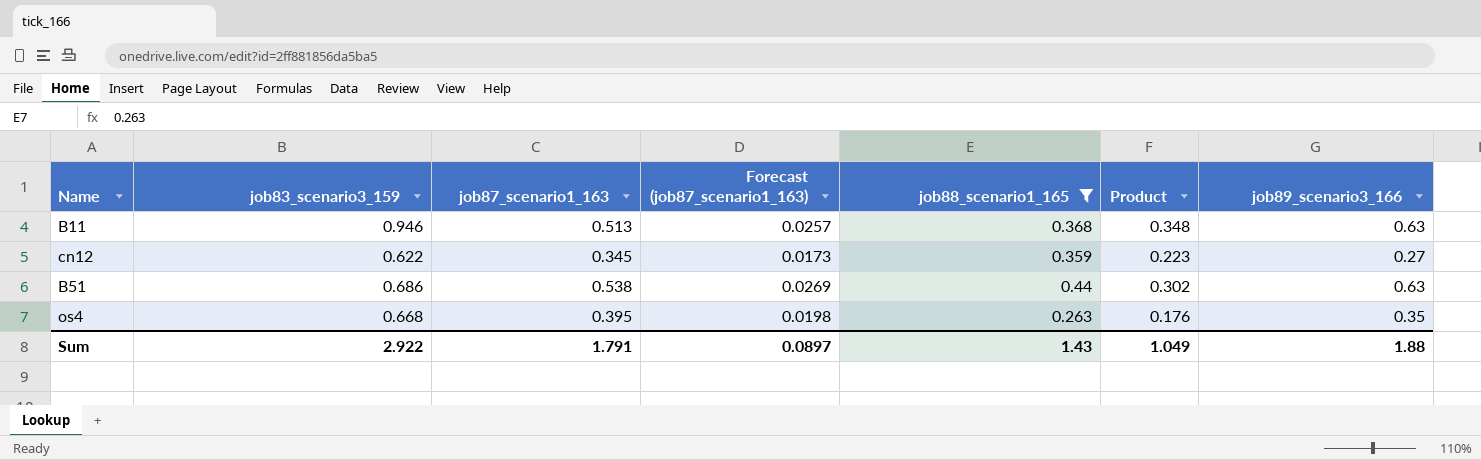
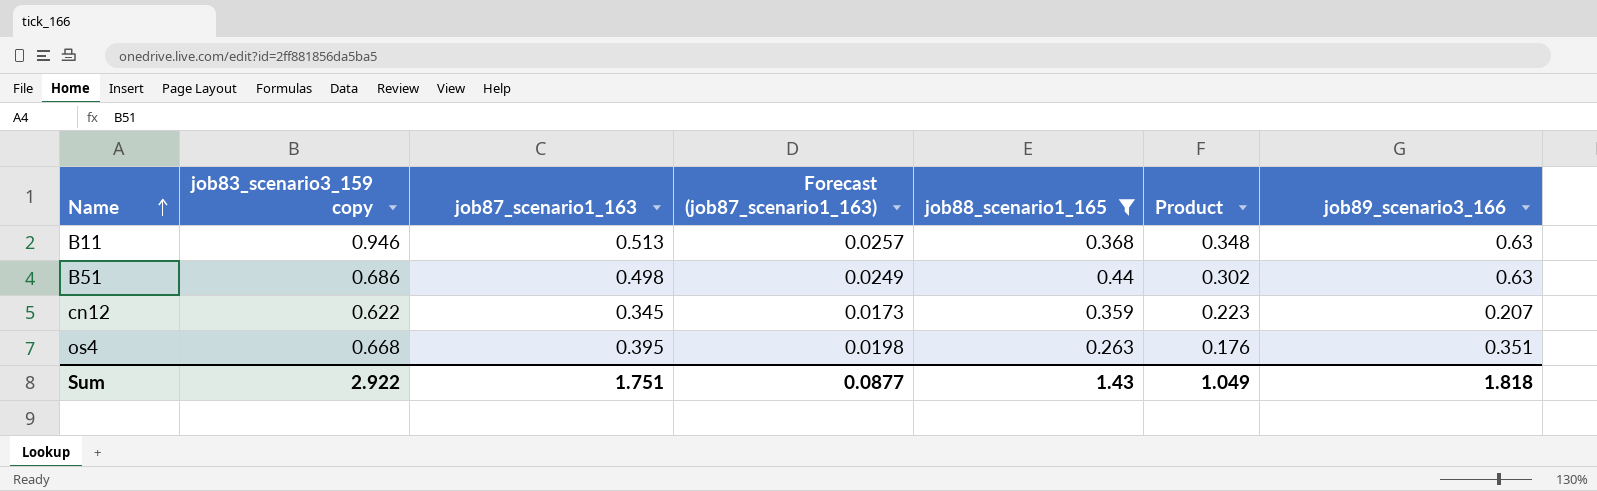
row order: none -> Name ascending
column name: job83_scenario3_159 -> job83_scenario3_159 copy
B51 | job87_scenario1_163: 0.538 -> 0.498
B51 | Forecast (job87_scenario1_163): 0.0269 -> 0.0249
cn12 | job89_scenario3_166: 0.27 -> 0.207
os4 | job89_scenario3_166: 0.35 -> 0.351
Sum | job87_scenario1_163: 1.791 -> 1.751
Sum | Forecast (job87_scenario1_163): 0.0897 -> 0.0877
Sum | job89_scenario3_166: 1.88 -> 1.818

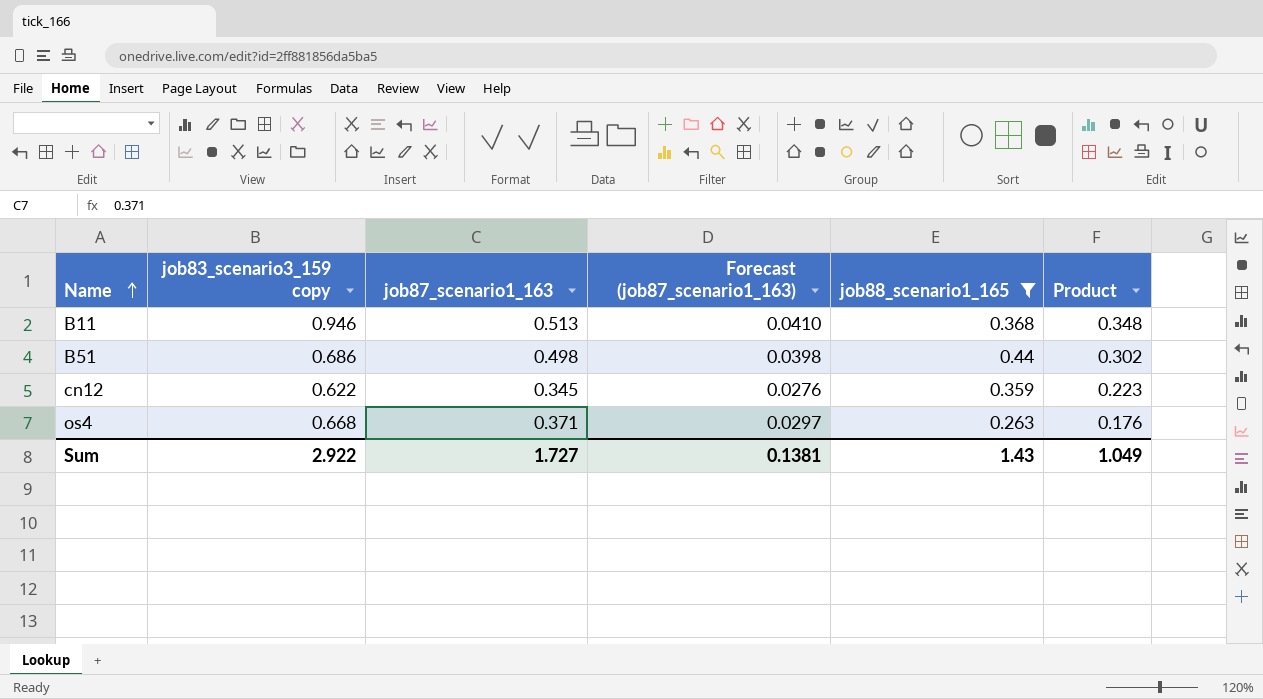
column job89_scenario3_166 | position: 7 -> none
column Forecast (job87_scenario1_163) | formula: [job87_scenario1_163] * 0.05 -> [job87_scenario1_163] * 0.08
os4 | job87_scenario1_163: 0.395 -> 0.371
Sum | job87_scenario1_163: 1.751 -> 1.727
Sum | Forecast (job87_scenario1_163): 0.0877 -> 0.1381

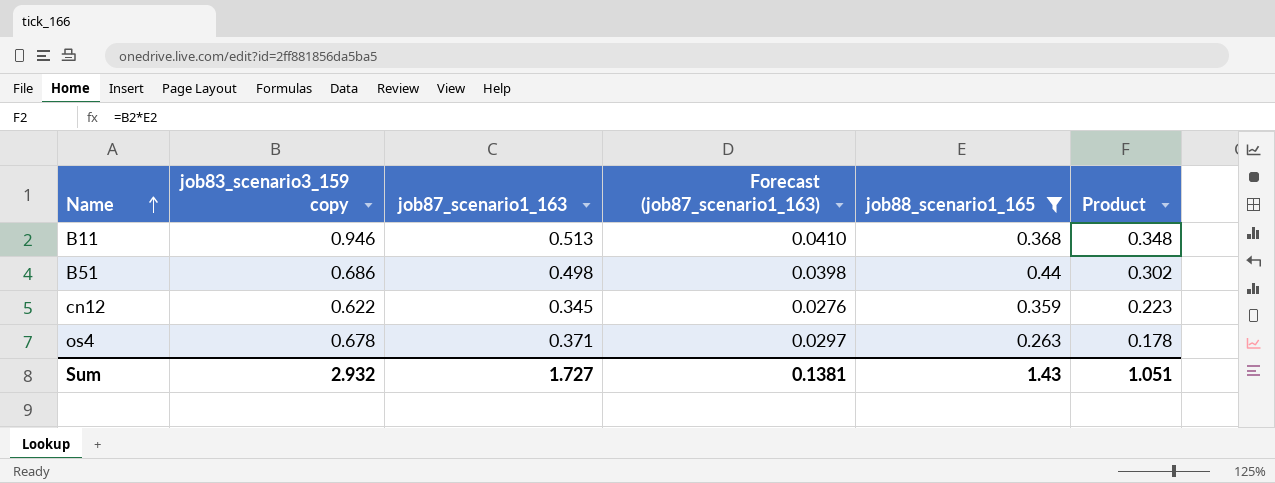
os4 | job83_scenario3_159 copy: 0.668 -> 0.678
os4 | Product: 0.176 -> 0.178
Sum | job83_scenario3_159 copy: 2.922 -> 2.932
Sum | Product: 1.049 -> 1.051

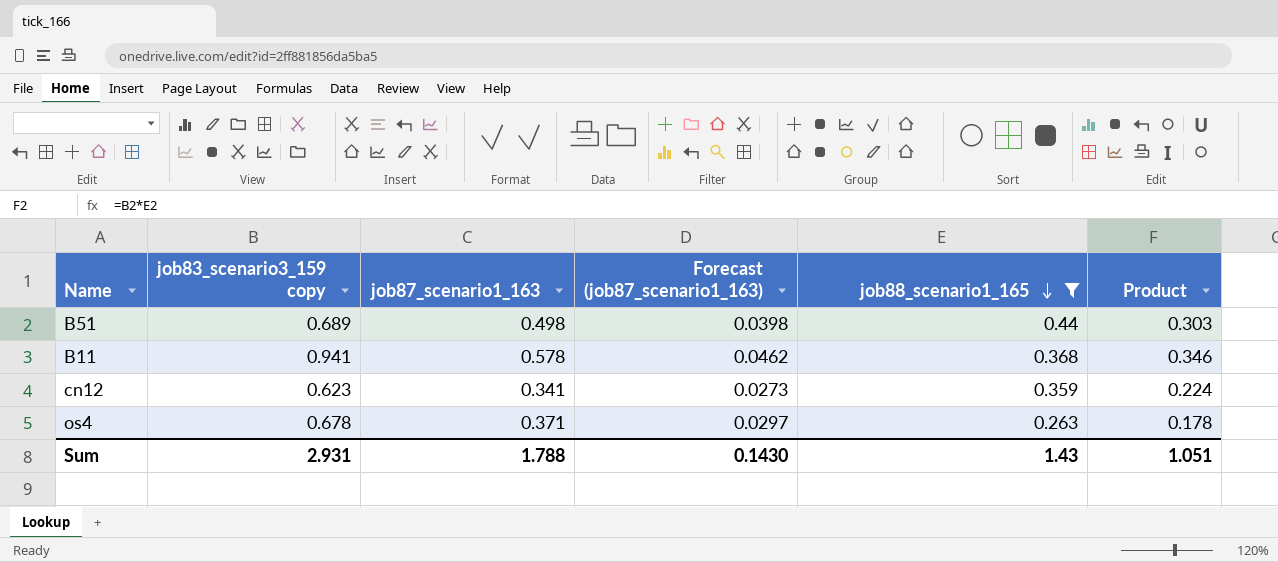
row order: Name ascending -> job88_scenario1_165 descending
B51 | job83_scenario3_159 copy: 0.686 -> 0.689
B51 | Product: 0.302 -> 0.303
B11 | job83_scenario3_159 copy: 0.946 -> 0.941
B11 | job87_scenario1_163: 0.513 -> 0.578
B11 | Forecast (job87_scenario1_163): 0.0410 -> 0.0462
B11 | Product: 0.348 -> 0.346
cn12 | job83_scenario3_159 copy: 0.622 -> 0.623
cn12 | job87_scenario1_163: 0.345 -> 0.341
cn12 | Forecast (job87_scenario1_163): 0.0276 -> 0.0273
cn12 | Product: 0.223 -> 0.224
Sum | job83_scenario3_159 copy: 2.932 -> 2.931
Sum | job87_scenario1_163: 1.727 -> 1.788
Sum | Forecast (job87_scenario1_163): 0.1381 -> 0.1430

